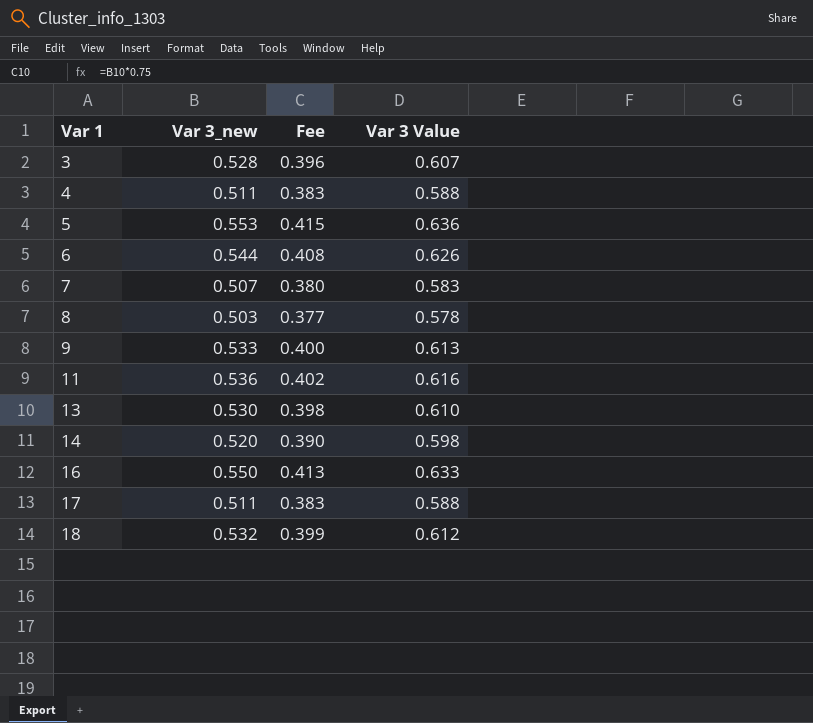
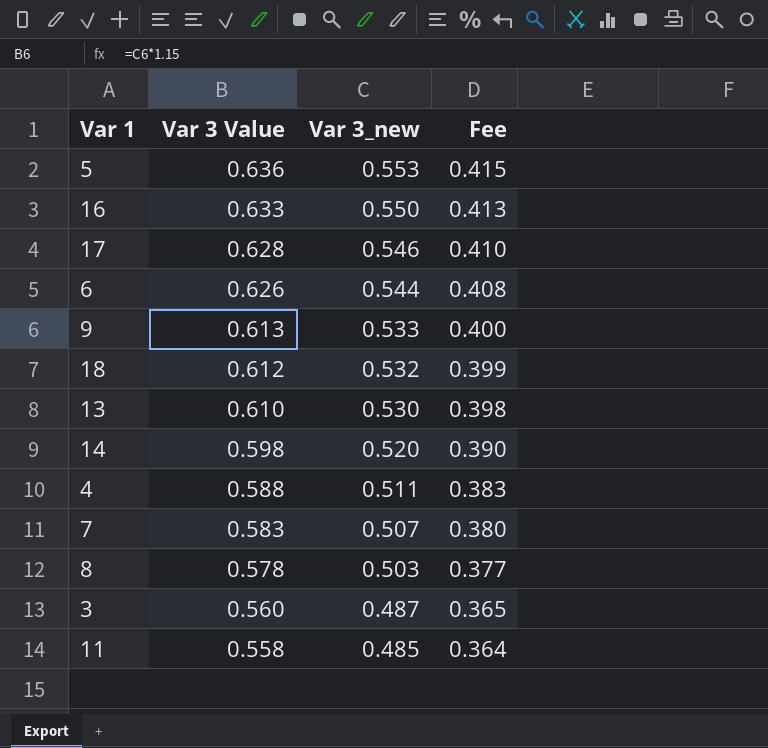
row order: Var 1 ascending -> Var 3 Value descending
column Var 3 Value | position: 4 -> 2
17 | Var 3 Value: 0.588 -> 0.628
17 | Var 3_new: 0.511 -> 0.546
17 | Fee: 0.383 -> 0.410
3 | Var 3 Value: 0.607 -> 0.560
3 | Var 3_new: 0.528 -> 0.487
3 | Fee: 0.396 -> 0.365
11 | Var 3 Value: 0.616 -> 0.558
11 | Var 3_new: 0.536 -> 0.485
11 | Fee: 0.402 -> 0.364

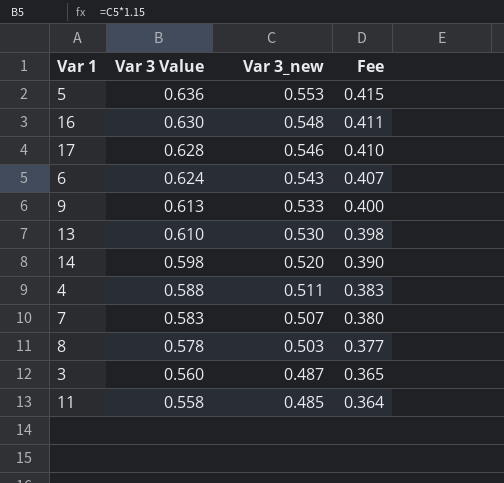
row 18: 0.612 | 0.532 | 0.399 -> none
16 | Var 3 Value: 0.633 -> 0.630
16 | Var 3_new: 0.550 -> 0.548
16 | Fee: 0.413 -> 0.411
6 | Var 3 Value: 0.626 -> 0.624
6 | Var 3_new: 0.544 -> 0.543
6 | Fee: 0.408 -> 0.407

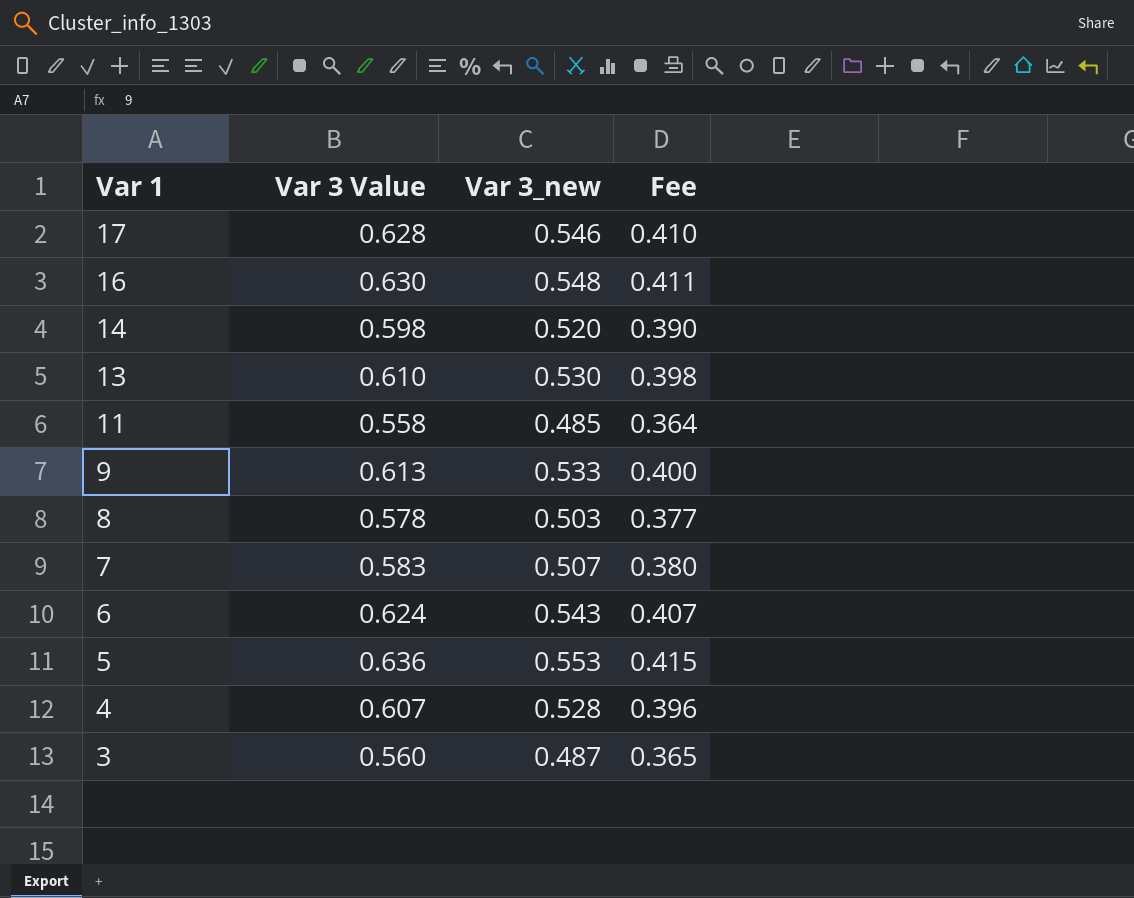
row order: Var 3 Value descending -> Var 1 descending
4 | Var 3 Value: 0.588 -> 0.607
4 | Var 3_new: 0.511 -> 0.528
4 | Fee: 0.383 -> 0.396

